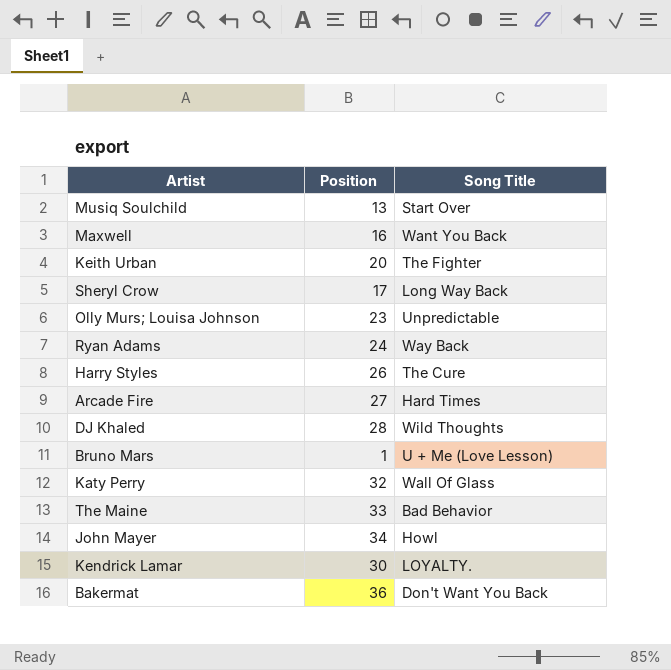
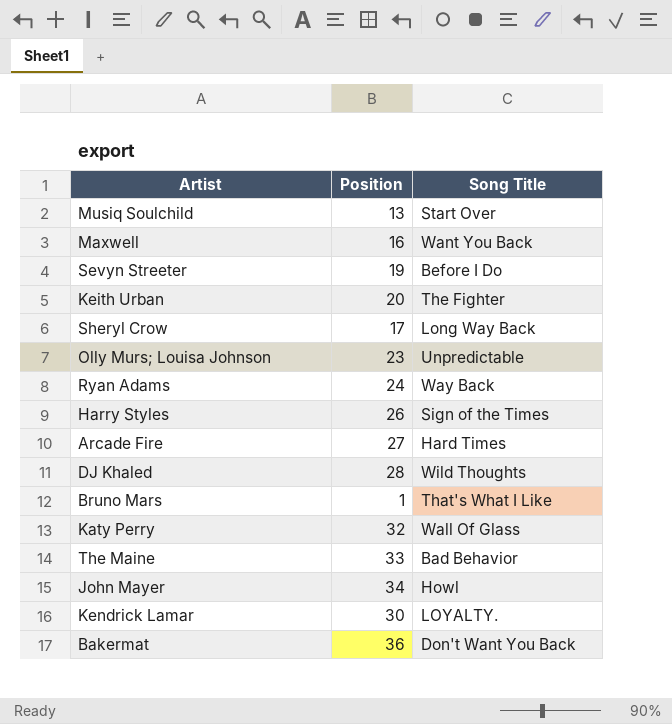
row Sevyn Streeter: none -> 19 | Before I Do
Harry Styles | Song Title: The Cure -> Sign of the Times
Bruno Mars | Song Title: U + Me (Love Lesson) -> That's What I Like

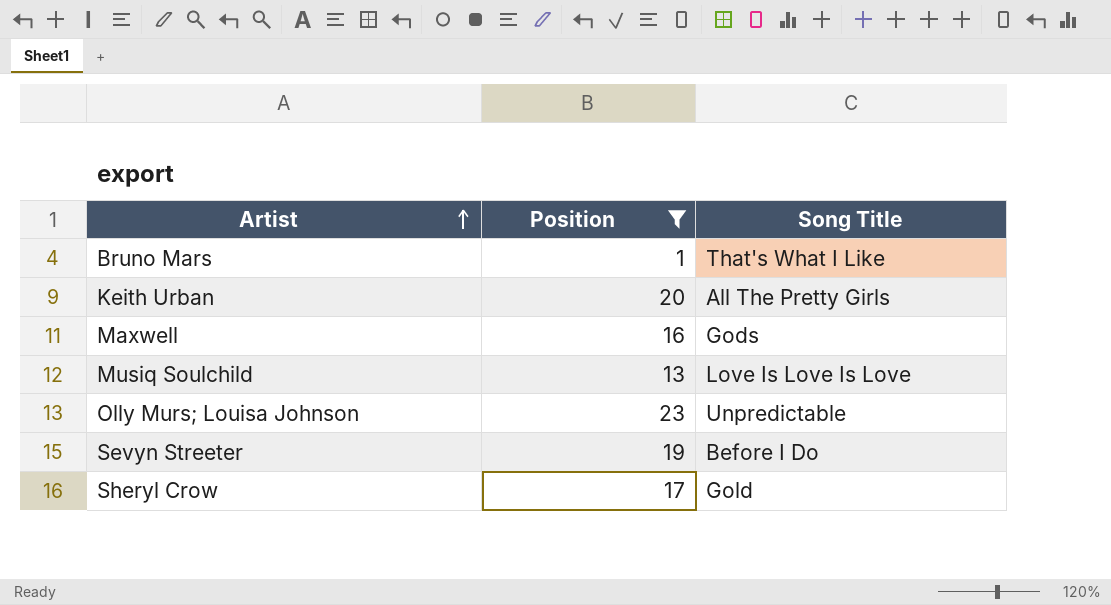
filter: none -> Position <= 23
row order: none -> Artist ascending
Keith Urban | Song Title: The Fighter -> All The Pretty Girls
Maxwell | Song Title: Want You Back -> Gods
Musiq Soulchild | Song Title: Start Over -> Love Is Love Is Love
Sheryl Crow | Song Title: Long Way Back -> Gold

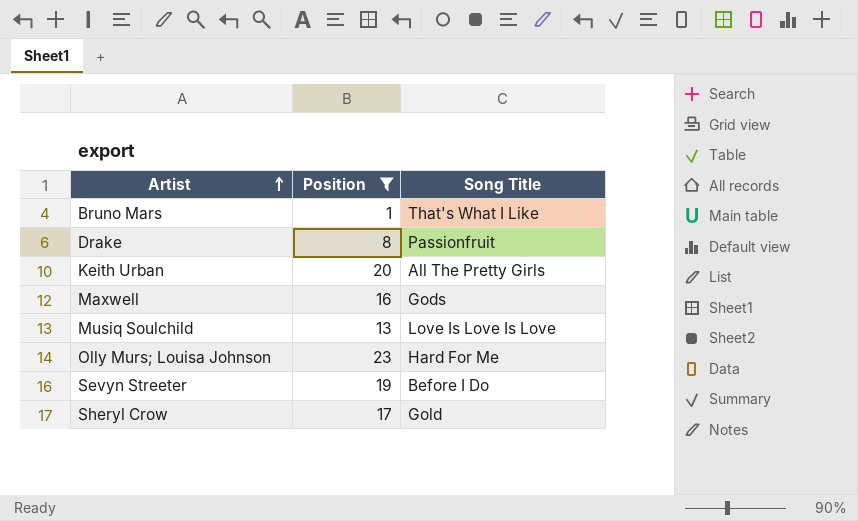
row Drake: none -> 8 | Passionfruit
Olly Murs; Louisa Johnson | Song Title: Unpredictable -> Hard For Me

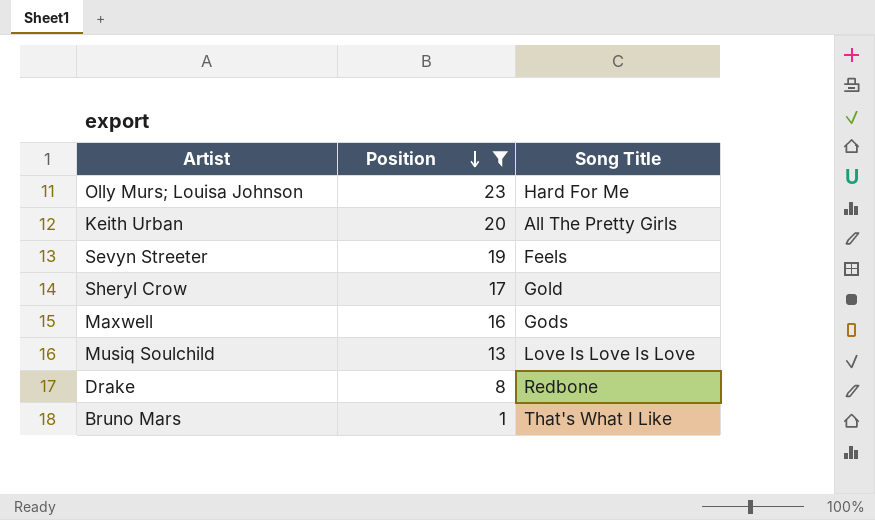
row order: Artist ascending -> Position descending
Sevyn Streeter | Song Title: Before I Do -> Feels
Drake | Song Title: Passionfruit -> Redbone

